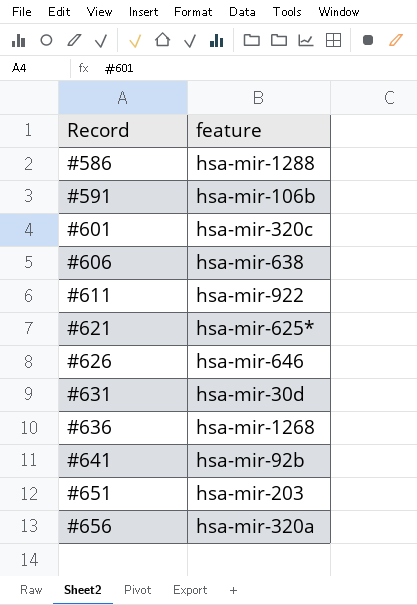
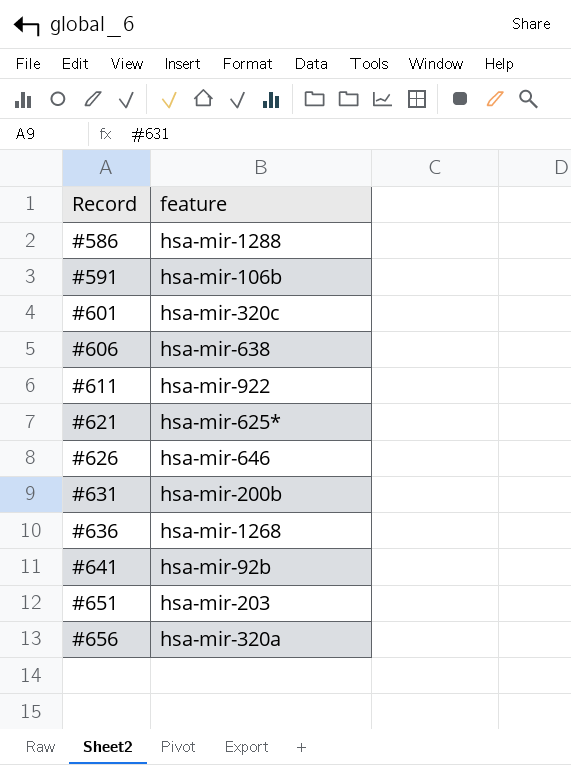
#631 | feature: hsa-mir-30d -> hsa-mir-200b

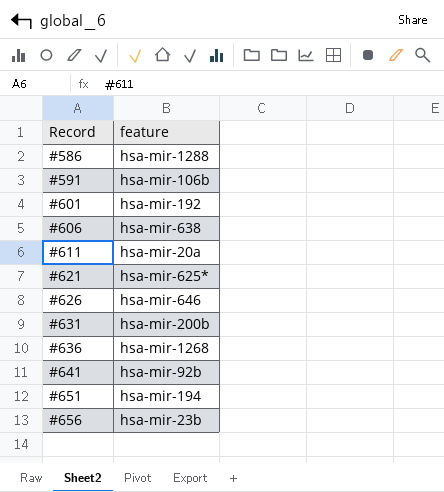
#601 | feature: hsa-mir-320c -> hsa-mir-192
#611 | feature: hsa-mir-922 -> hsa-mir-20a
#651 | feature: hsa-mir-203 -> hsa-mir-194
#656 | feature: hsa-mir-320a -> hsa-mir-23b

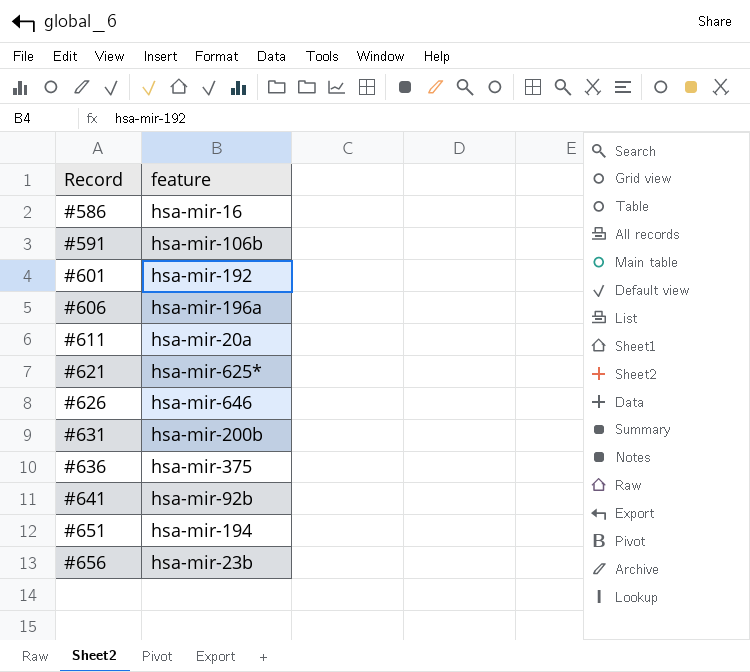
#586 | feature: hsa-mir-1288 -> hsa-mir-16
#606 | feature: hsa-mir-638 -> hsa-mir-196a
#636 | feature: hsa-mir-1268 -> hsa-mir-375

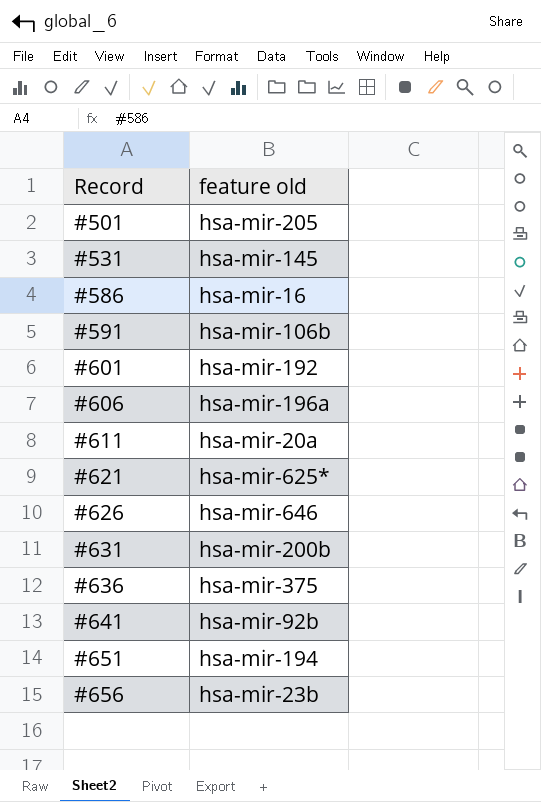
column name: feature -> feature old
row #501: none -> hsa-mir-205
row #531: none -> hsa-mir-145

